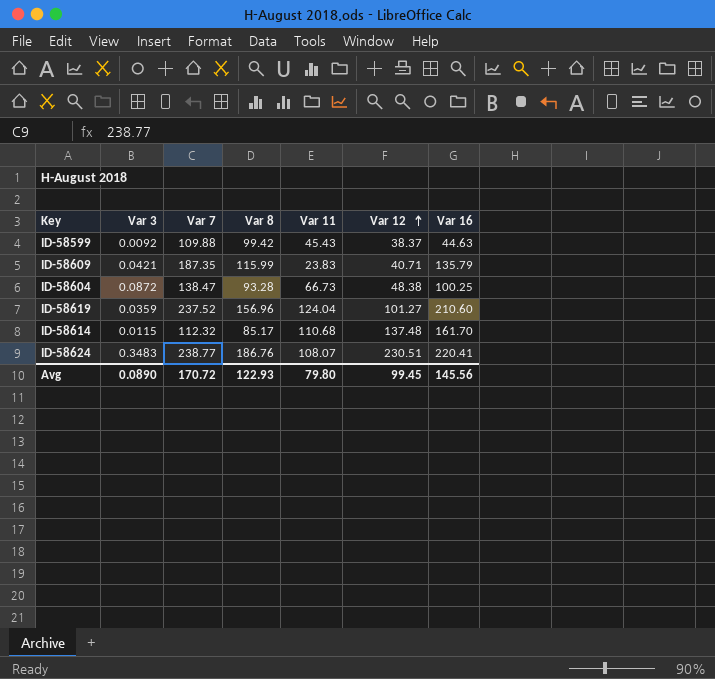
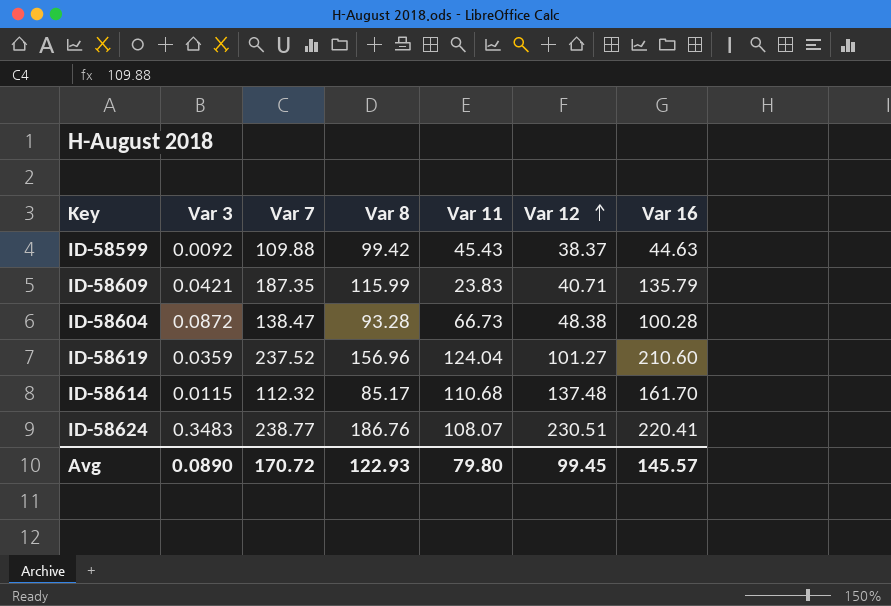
ID-58604 | Var 16: 100.25 -> 100.28
Avg | Var 16: 145.56 -> 145.57

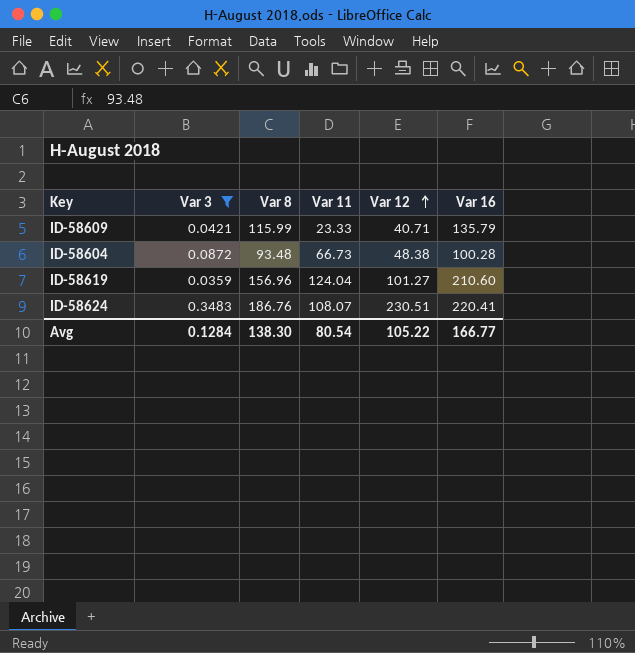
filter: none -> Var 3 >= 0.0359
column Var 7 | position: 3 -> none
ID-58609 | Var 11: 23.83 -> 23.33
ID-58604 | Var 8: 93.28 -> 93.48
Avg | Var 3: 0.0890 -> 0.1284
Avg | Var 8: 122.93 -> 138.30
Avg | Var 11: 79.80 -> 80.54
Avg | Var 12: 99.45 -> 105.22
Avg | Var 16: 145.57 -> 166.77

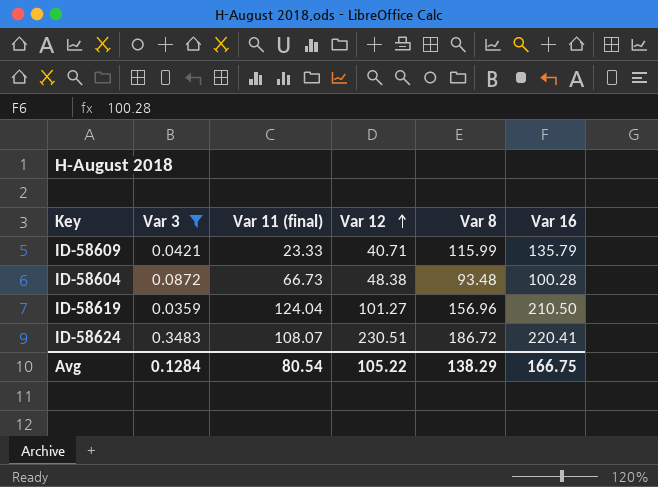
column name: Var 11 -> Var 11 (final)
column Var 8 | position: 3 -> 5
ID-58619 | Var 16: 210.60 -> 210.50
ID-58624 | Var 8: 186.76 -> 186.72
Avg | Var 8: 138.30 -> 138.29
Avg | Var 16: 166.77 -> 166.75

